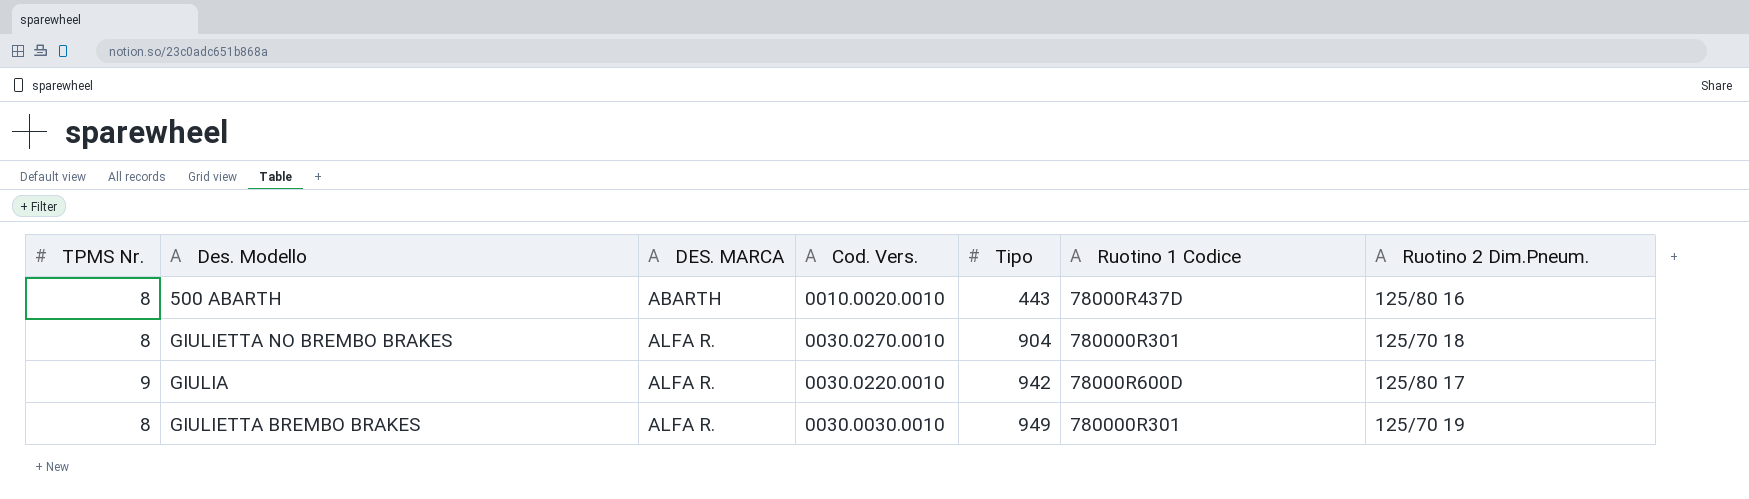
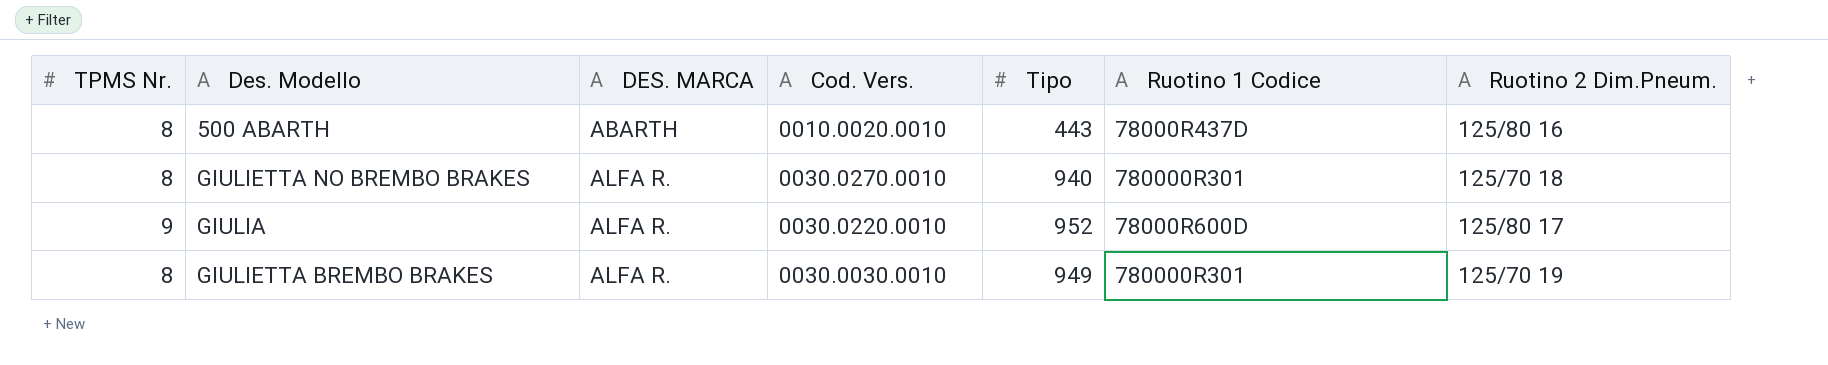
GIULIETTA NO BREMBO BRAKES | Tipo: 904 -> 940
GIULIA | Tipo: 942 -> 952

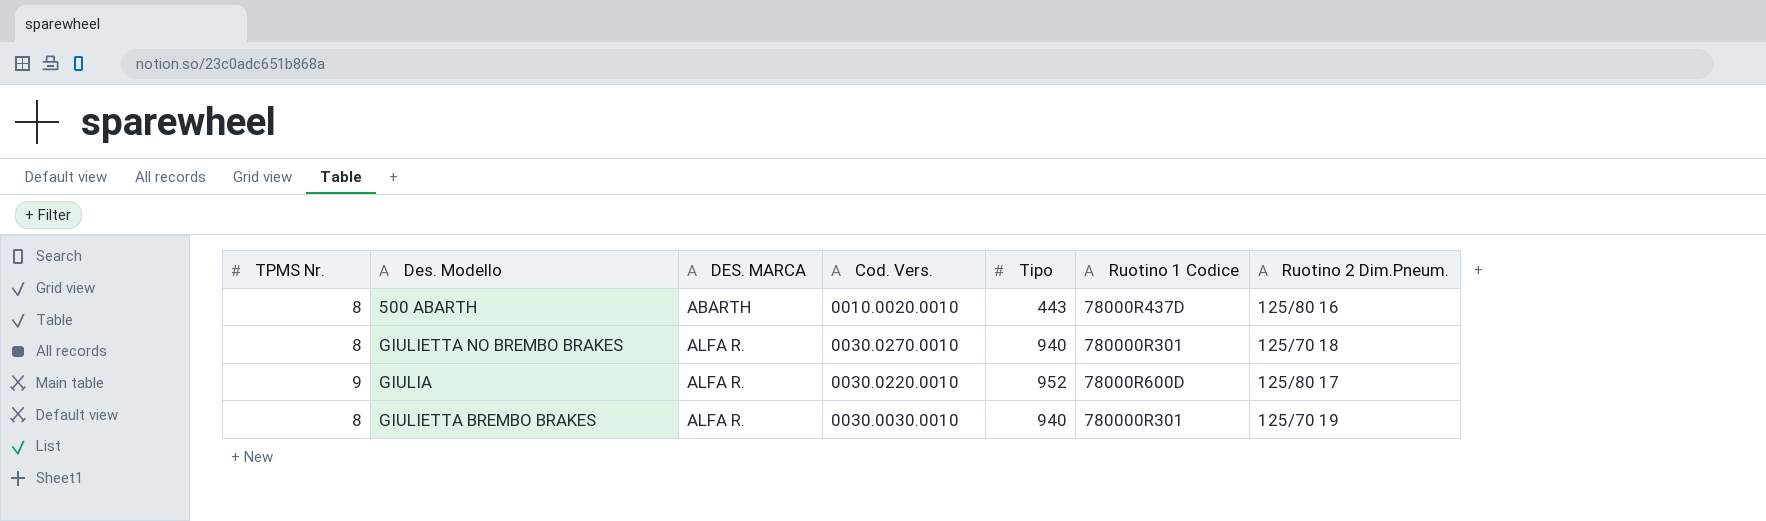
GIULIETTA BREMBO BRAKES | Tipo: 949 -> 940

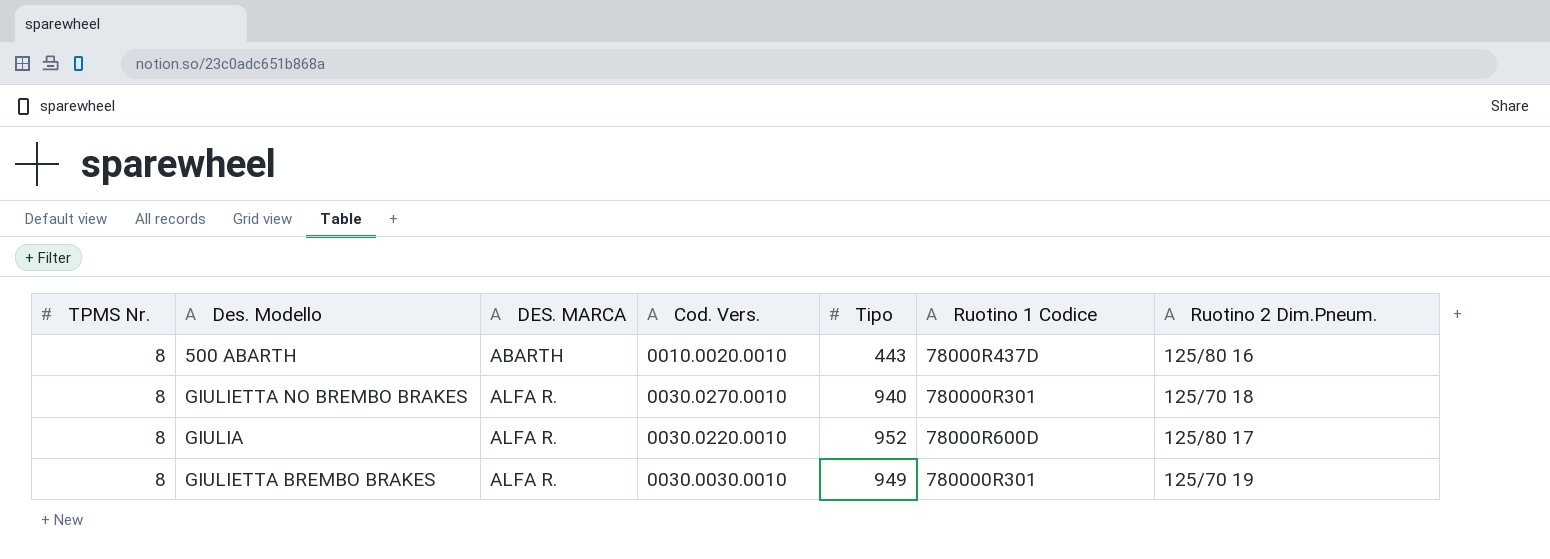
GIULIA | TPMS Nr.: 9 -> 8
GIULIETTA BREMBO BRAKES | Tipo: 940 -> 949

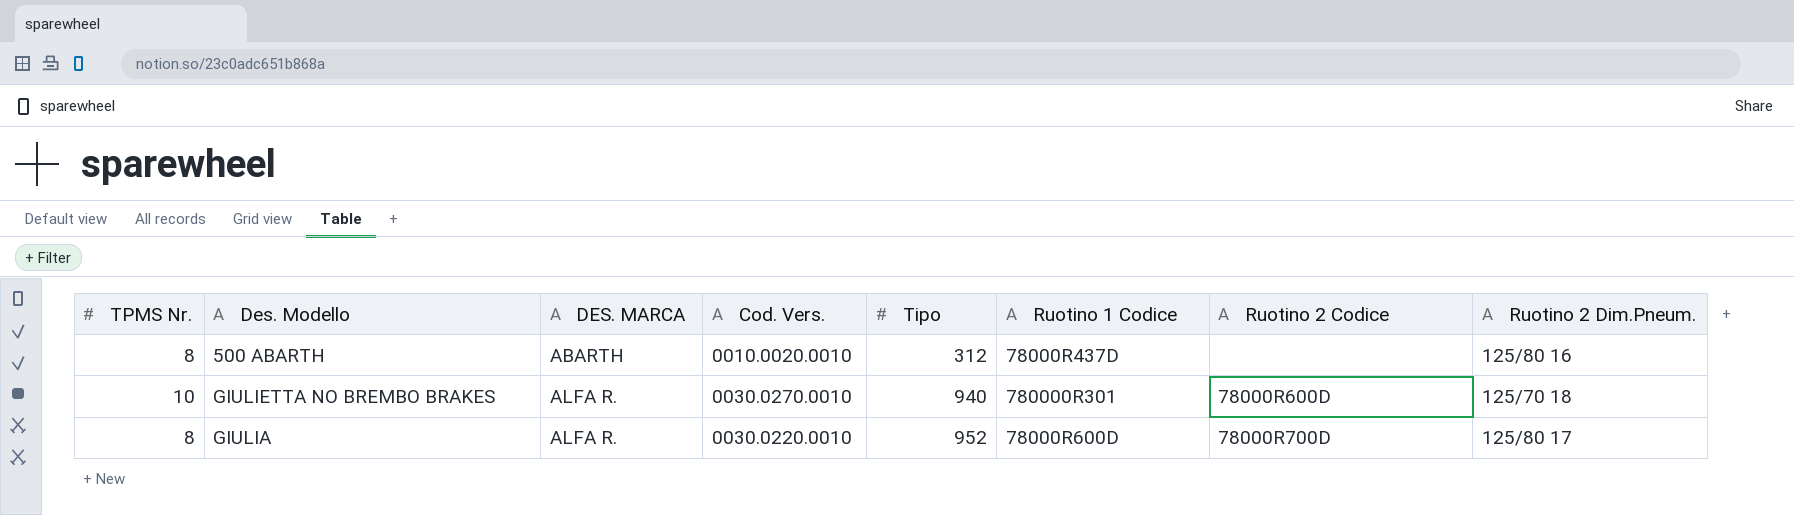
column Ruotino 2 Codice | position: none -> 7
row GIULIETTA BREMBO BRAKES: 8 | ALFA R. | 0030.0030.0010 | 949 | 780000R301 | 125/70 19 -> none
500 ABARTH | Tipo: 443 -> 312
GIULIETTA NO BREMBO BRAKES | TPMS Nr.: 8 -> 10

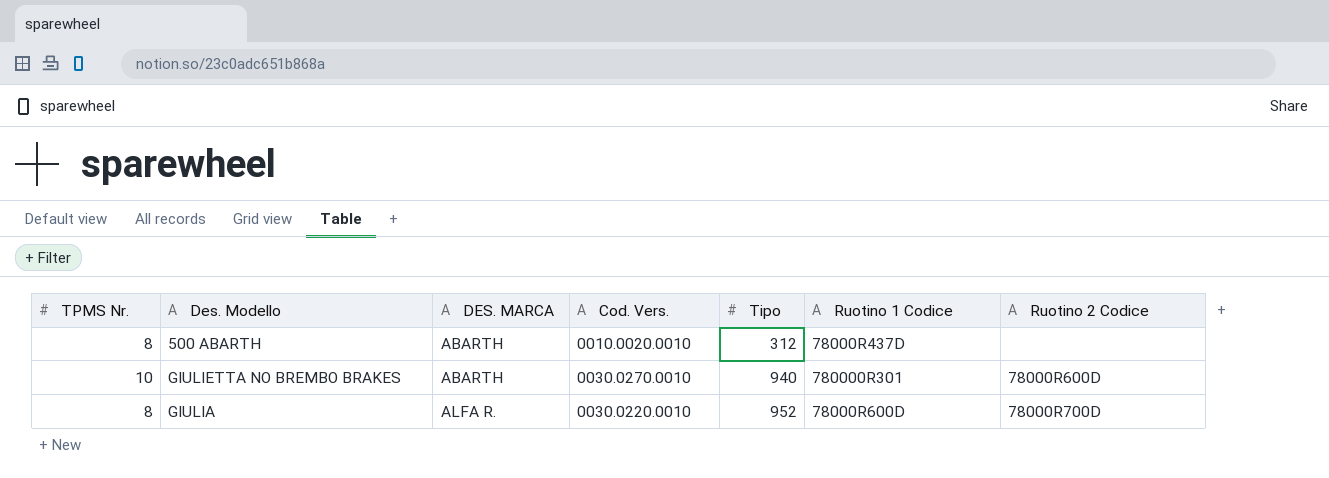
column Ruotino 2 Dim.Pneum. | position: 8 -> none
GIULIETTA NO BREMBO BRAKES | DES. MARCA: ALFA R. -> ABARTH

